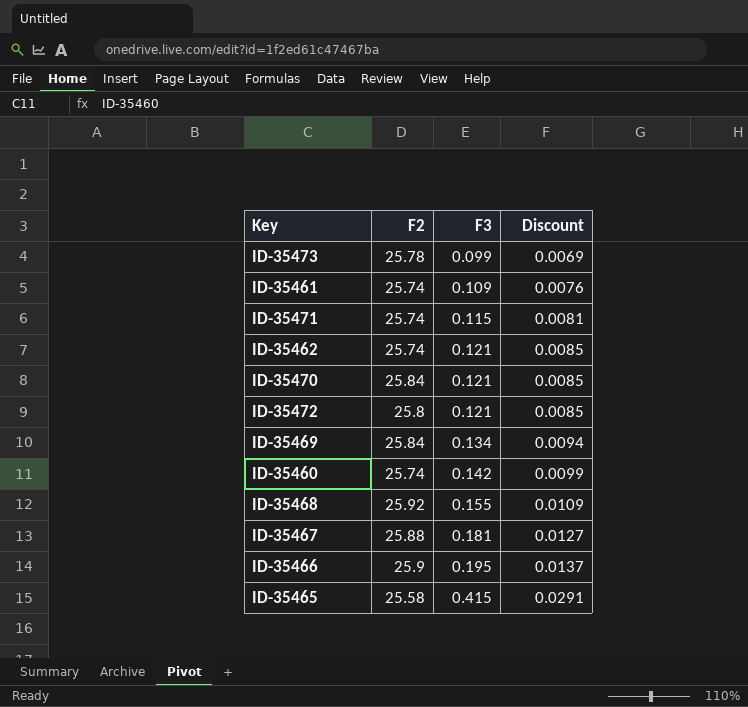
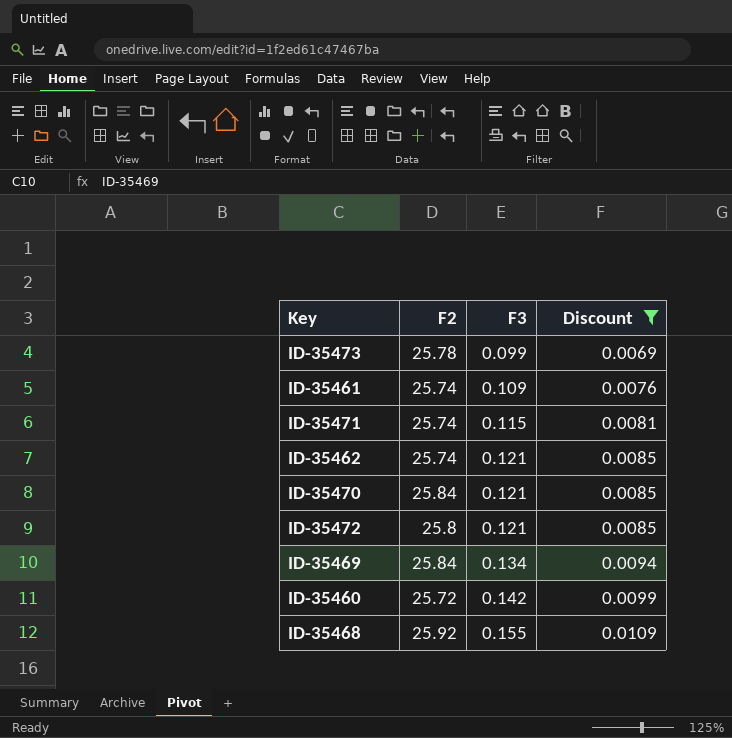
filter: none -> Discount <= 0.0109
ID-35460 | F2: 25.74 -> 25.72

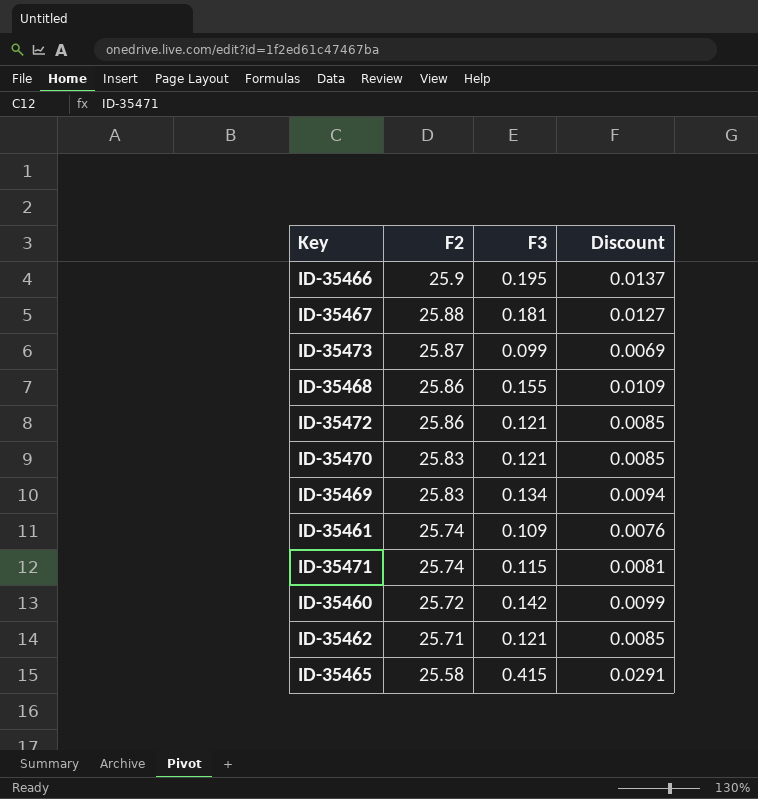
filter: Discount <= 0.0109 -> none
row order: F3 ascending -> F2 descending
ID-35473 | F2: 25.78 -> 25.87
ID-35468 | F2: 25.92 -> 25.86
ID-35472 | F2: 25.8 -> 25.86
ID-35470 | F2: 25.84 -> 25.83
ID-35469 | F2: 25.84 -> 25.83
ID-35462 | F2: 25.74 -> 25.71

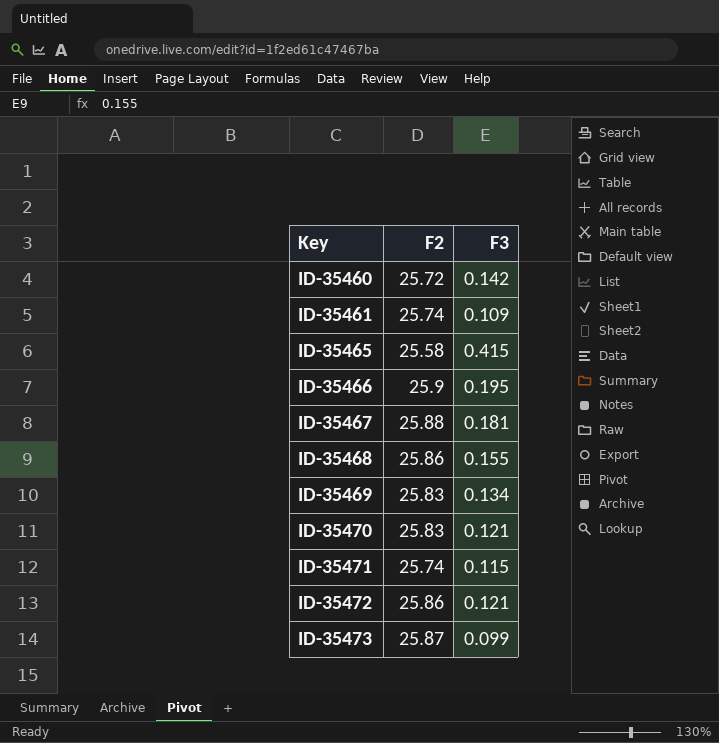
row order: F2 descending -> Key ascending
column Discount | formula: [F3] * 0.07 -> none
row ID-35462: 25.71 | 0.121 | 0.0085 -> none

